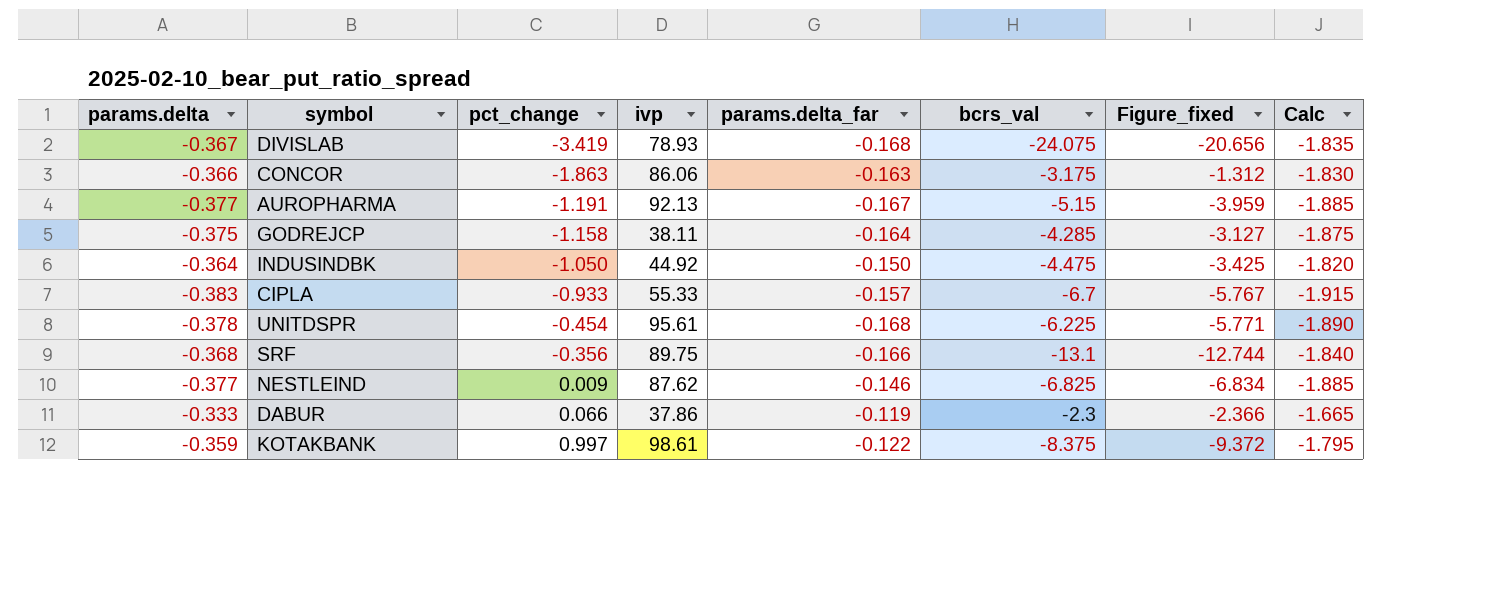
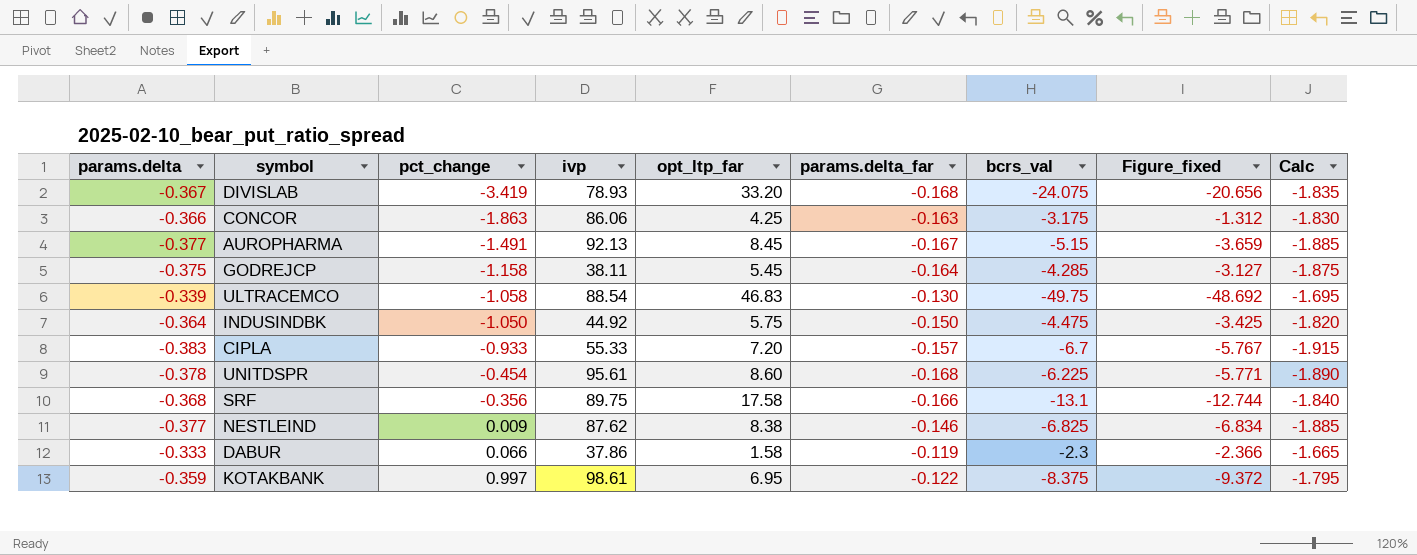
column opt_ltp_far | position: none -> 5
AUROPHARMA | pct_change: -1.191 -> -1.491
AUROPHARMA | Figure_fixed: -3.959 -> -3.659
row ULTRACEMCO: none -> -0.339 | -1.058 | 88.54 | 46.83 | -0.130 | -49.75 | -48.692 | -1.695

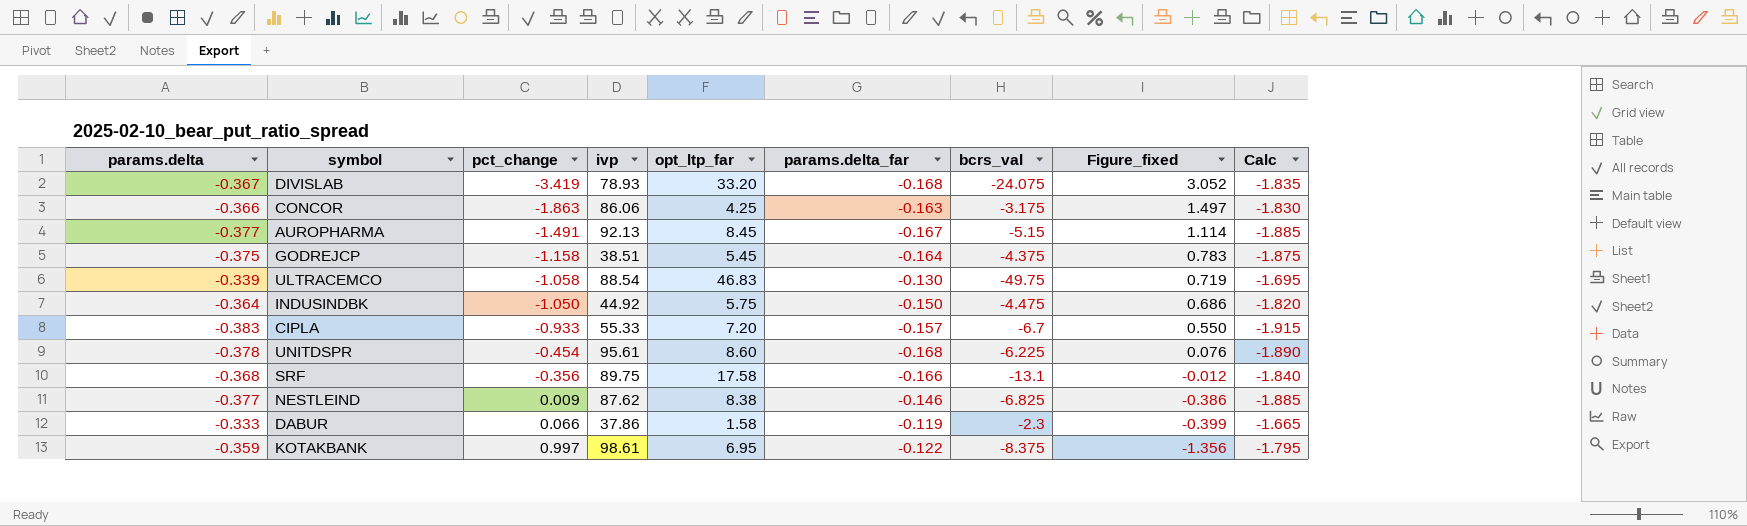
column Figure_fixed | formula: [bcrs_val] - [pct_change] -> [params.delta] - [pct_change]
GODREJCP | ivp: 38.11 -> 38.51
GODREJCP | bcrs_val: -4.285 -> -4.375

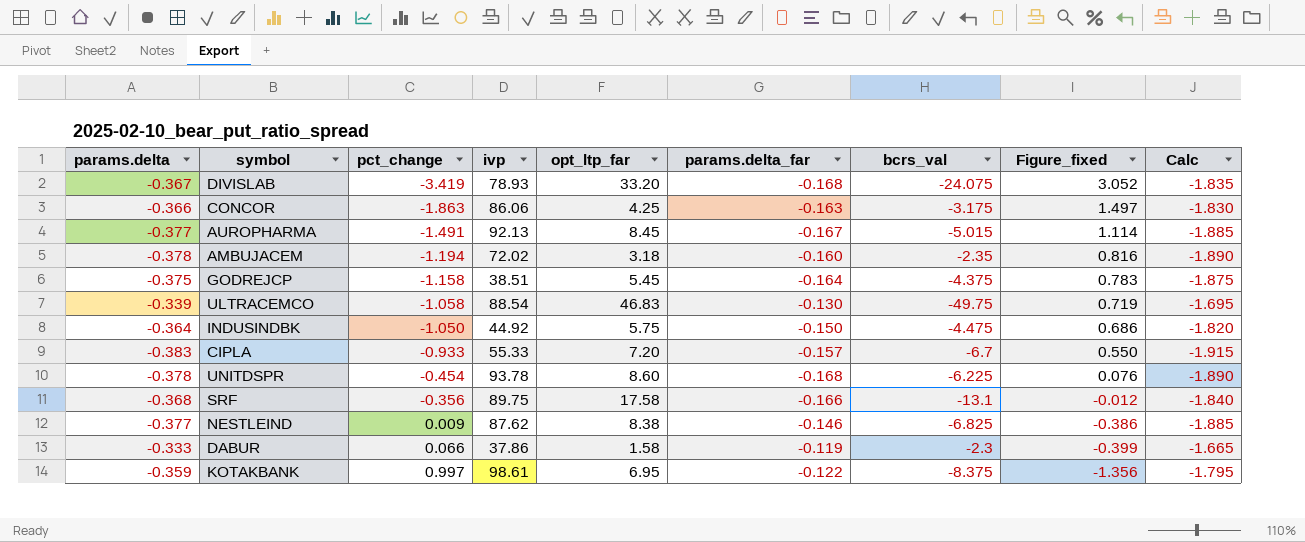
AUROPHARMA | bcrs_val: -5.15 -> -5.015
row AMBUJACEM: none -> -0.378 | -1.194 | 72.02 | 3.18 | -0.160 | -2.35 | 0.816 | -1.890
UNITDSPR | ivp: 95.61 -> 93.78

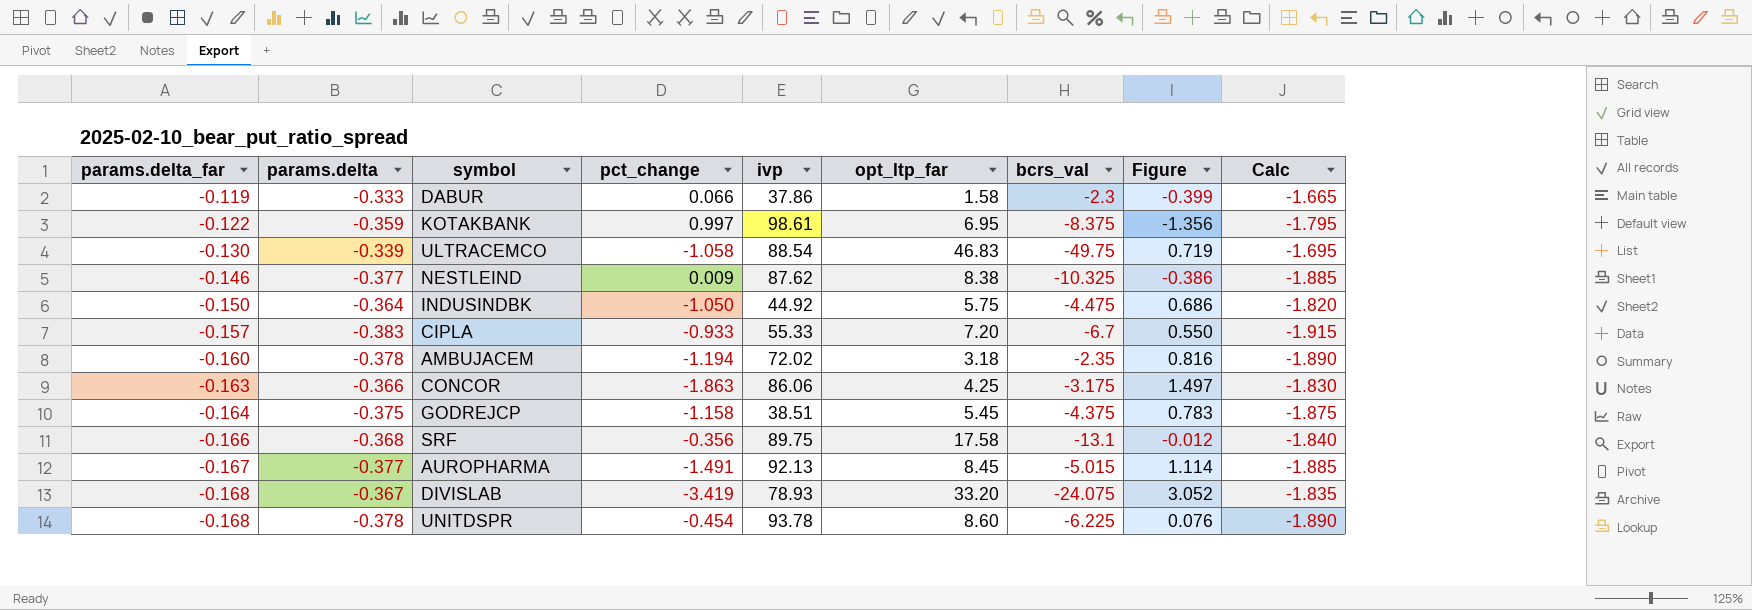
row order: pct_change ascending -> params.delta_far descending
column params.delta_far | position: 6 -> 1
column name: Figure_fixed -> Figure
NESTLEIND | bcrs_val: -6.825 -> -10.325

